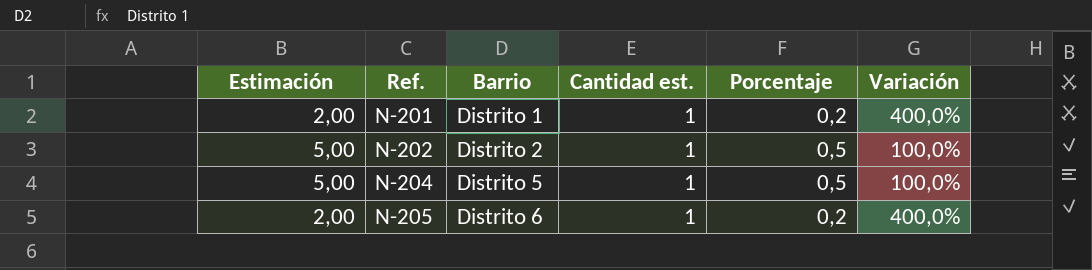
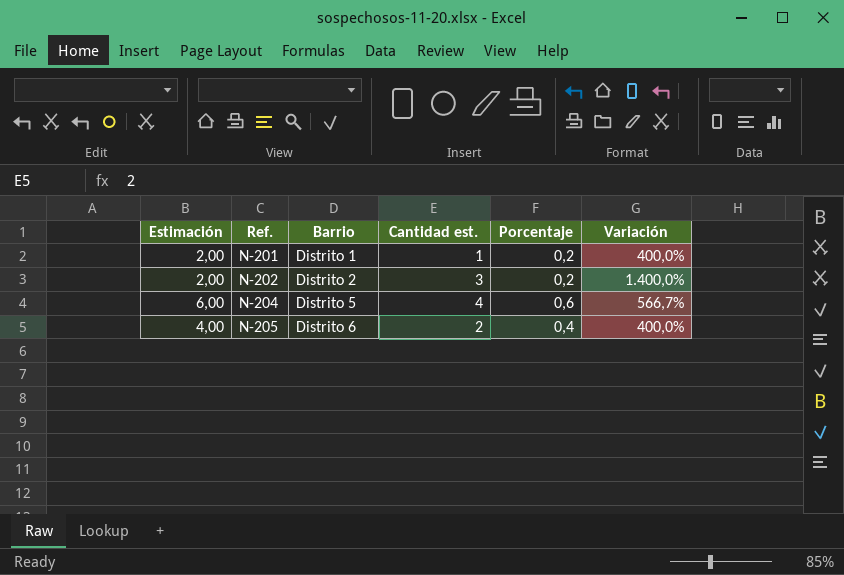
N-202 | Estimación: 5,00 -> 2,00
N-202 | Cantidad est.: 1 -> 3
N-202 | Porcentaje: 0,5 -> 0,2
N-202 | Variación: 100,0% -> 1.400,0%
N-204 | Estimación: 5,00 -> 6,00
N-204 | Cantidad est.: 1 -> 4
N-204 | Porcentaje: 0,5 -> 0,6
N-204 | Variación: 100,0% -> 566,7%
N-205 | Estimación: 2,00 -> 4,00
N-205 | Cantidad est.: 1 -> 2
N-205 | Porcentaje: 0,2 -> 0,4

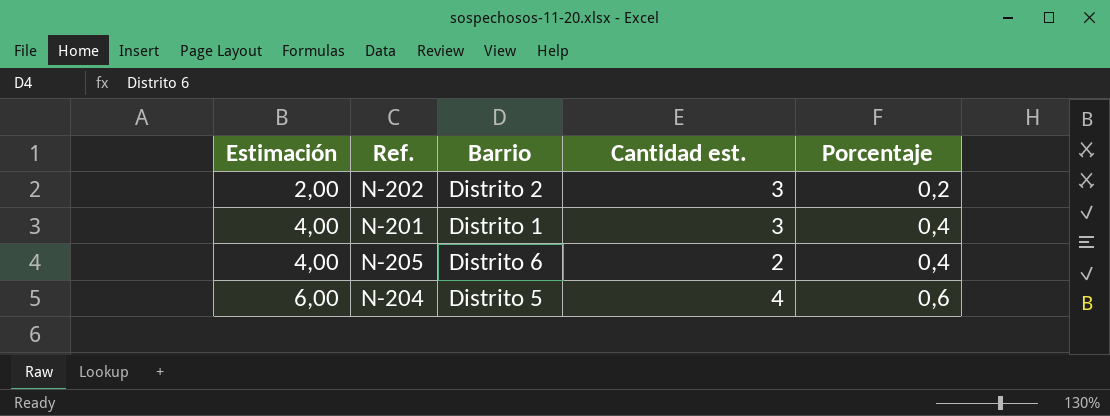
row order: Ref. ascending -> Estimación ascending
column Variación | formula: ([Cantidad est.] - [Porcentaje]) / [Porcentaje] -> none
N-201 | Estimación: 2,00 -> 4,00
N-201 | Cantidad est.: 1 -> 3
N-201 | Porcentaje: 0,2 -> 0,4

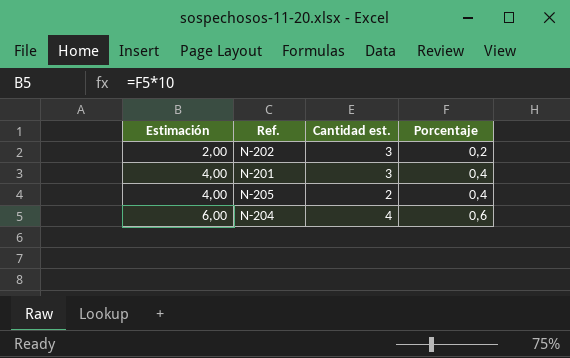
column Barrio | position: 3 -> none

